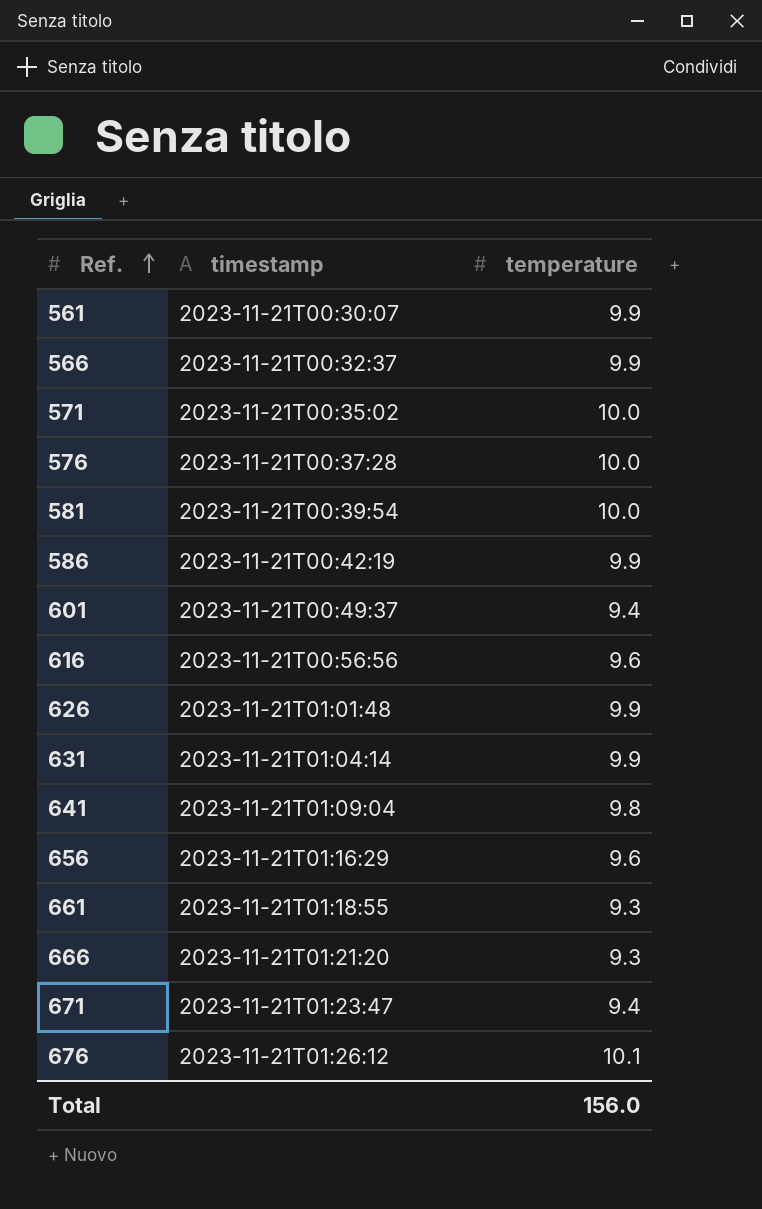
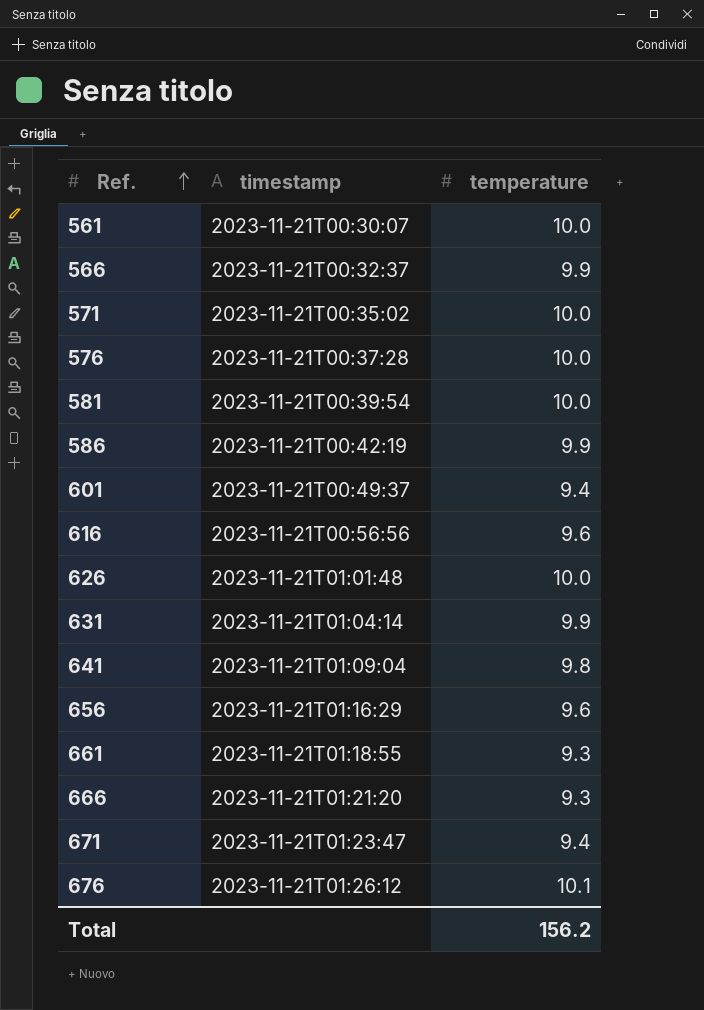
561 | temperature: 9.9 -> 10.0
626 | temperature: 9.9 -> 10.0
Total | temperature: 156.0 -> 156.2

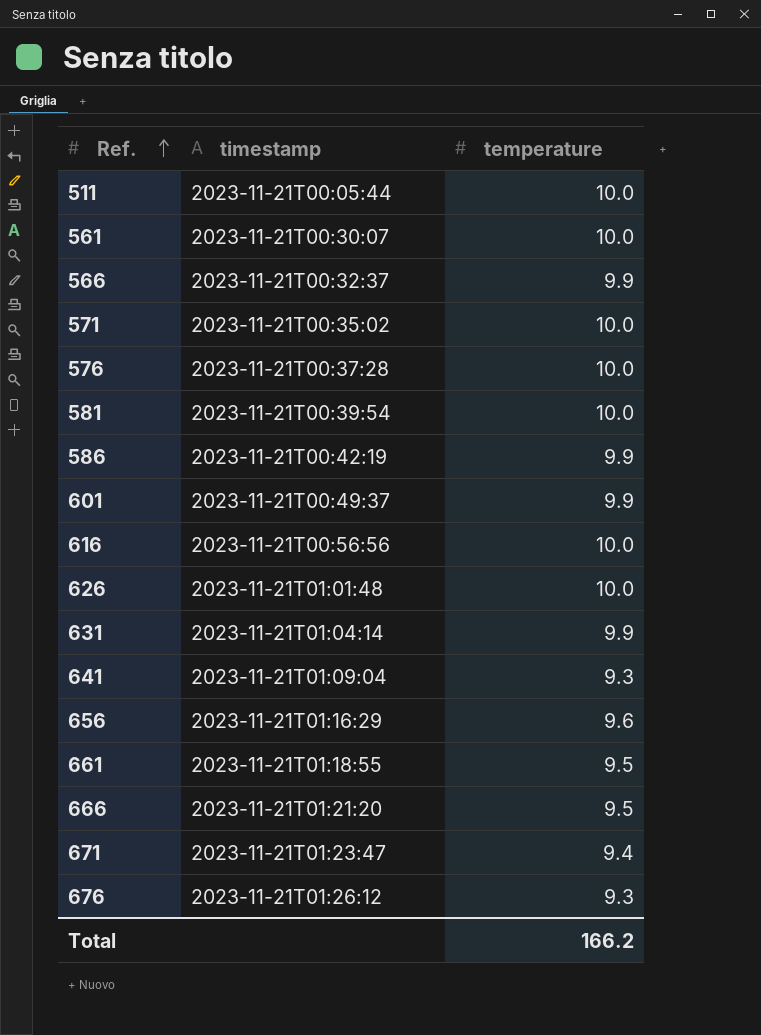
row 511: none -> 2023-11-21T00:05:44 | 10.0
601 | temperature: 9.4 -> 9.9
616 | temperature: 9.6 -> 10.0
641 | temperature: 9.8 -> 9.3
661 | temperature: 9.3 -> 9.5
666 | temperature: 9.3 -> 9.5
676 | temperature: 10.1 -> 9.3
Total | temperature: 156.2 -> 166.2

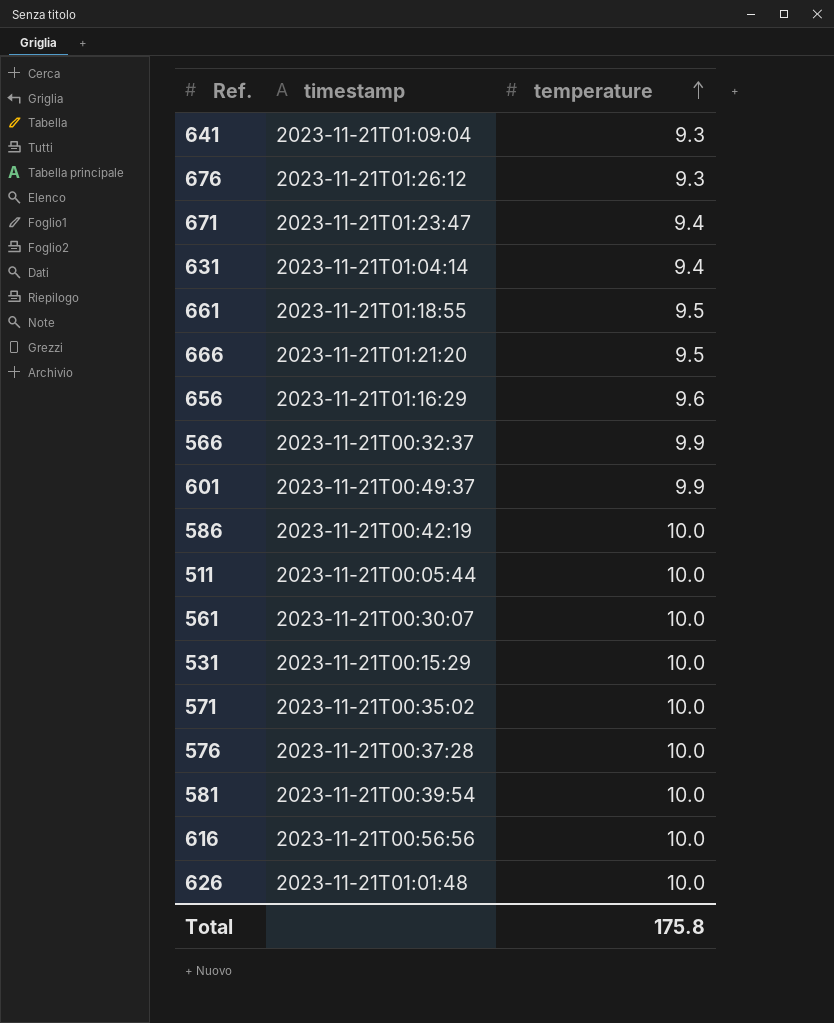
row order: Ref. ascending -> temperature ascending
631 | temperature: 9.9 -> 9.4
586 | temperature: 9.9 -> 10.0
row 531: none -> 2023-11-21T00:15:29 | 10.0
Total | temperature: 166.2 -> 175.8

